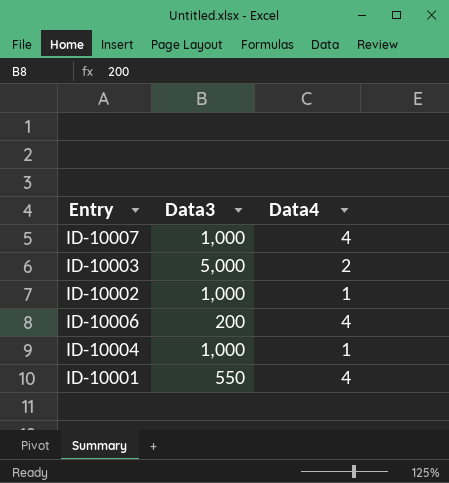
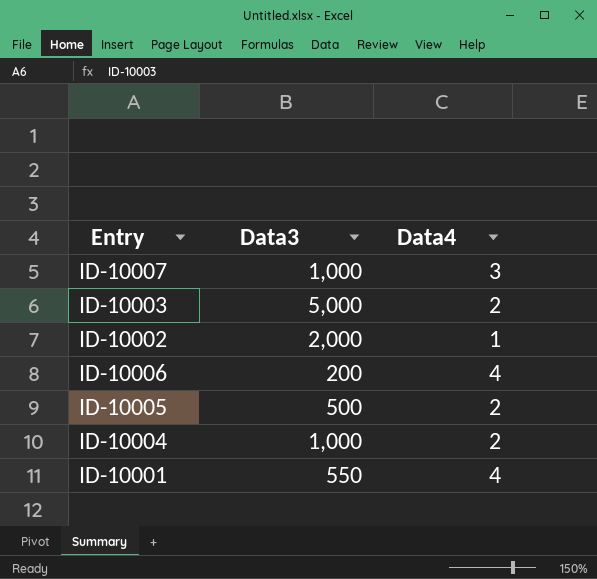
ID-10007 | Data4: 4 -> 3
ID-10002 | Data3: 1,000 -> 2,000
row ID-10005: none -> 500 | 2
ID-10004 | Data4: 1 -> 2

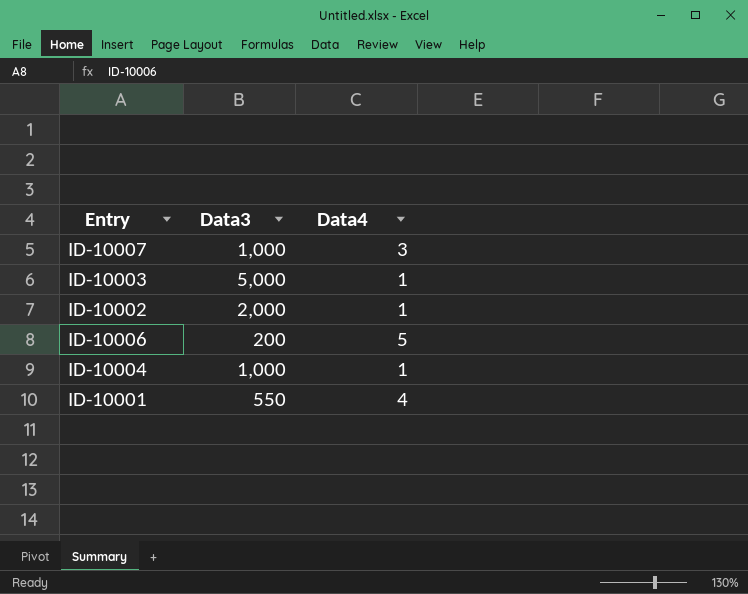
row ID-10005: 500 | 2 -> none
ID-10003 | Data4: 2 -> 1
ID-10006 | Data4: 4 -> 5
ID-10004 | Data4: 2 -> 1

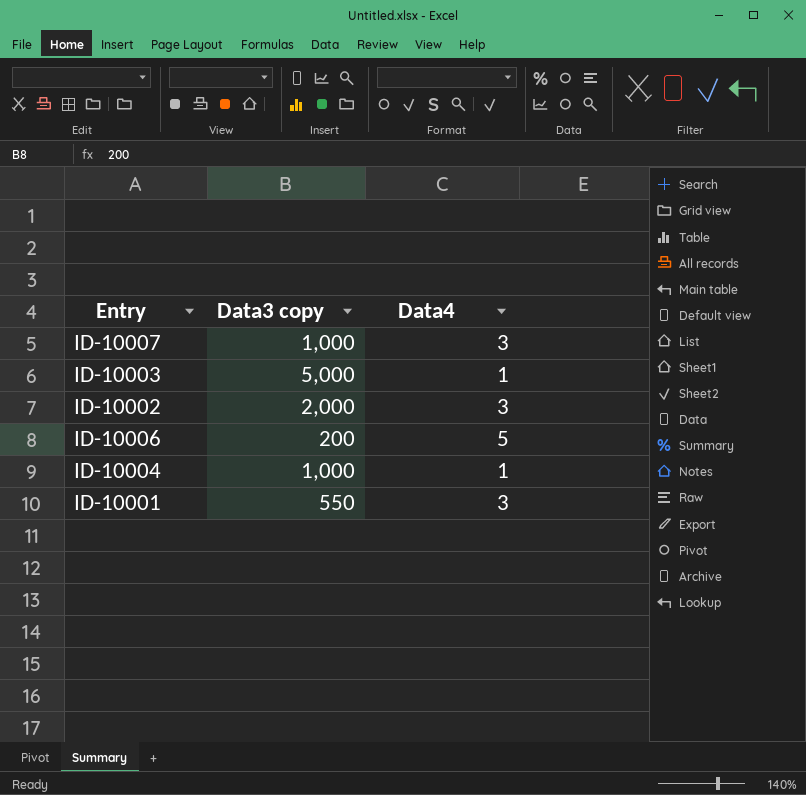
column name: Data3 -> Data3 copy
ID-10002 | Data4: 1 -> 3
ID-10001 | Data4: 4 -> 3

